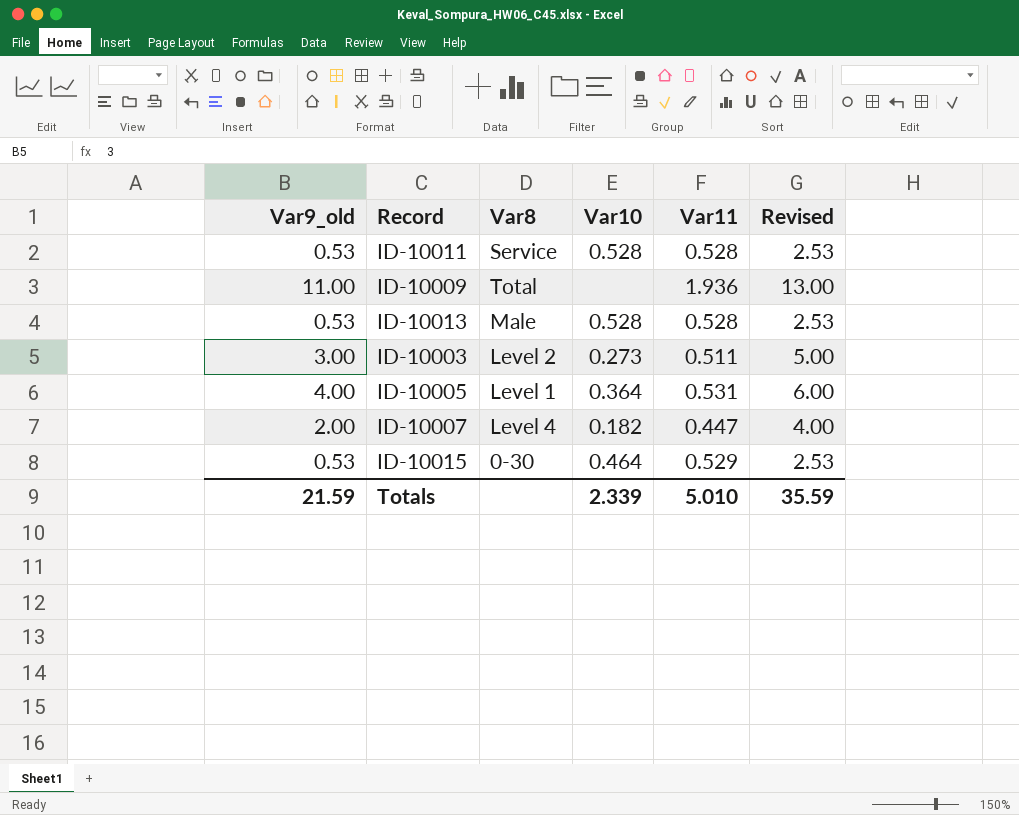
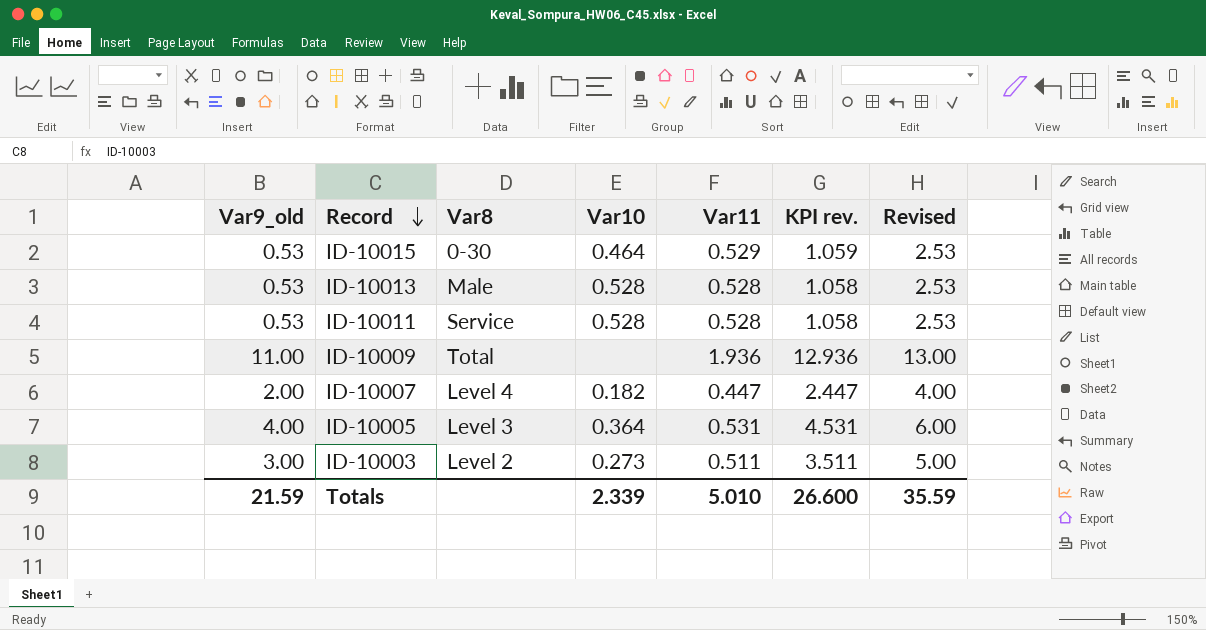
row order: none -> Record descending
column KPI rev. | formula: none -> [Var9_old] + [Var11]
ID-10005 | Var8: Level 1 -> Level 3

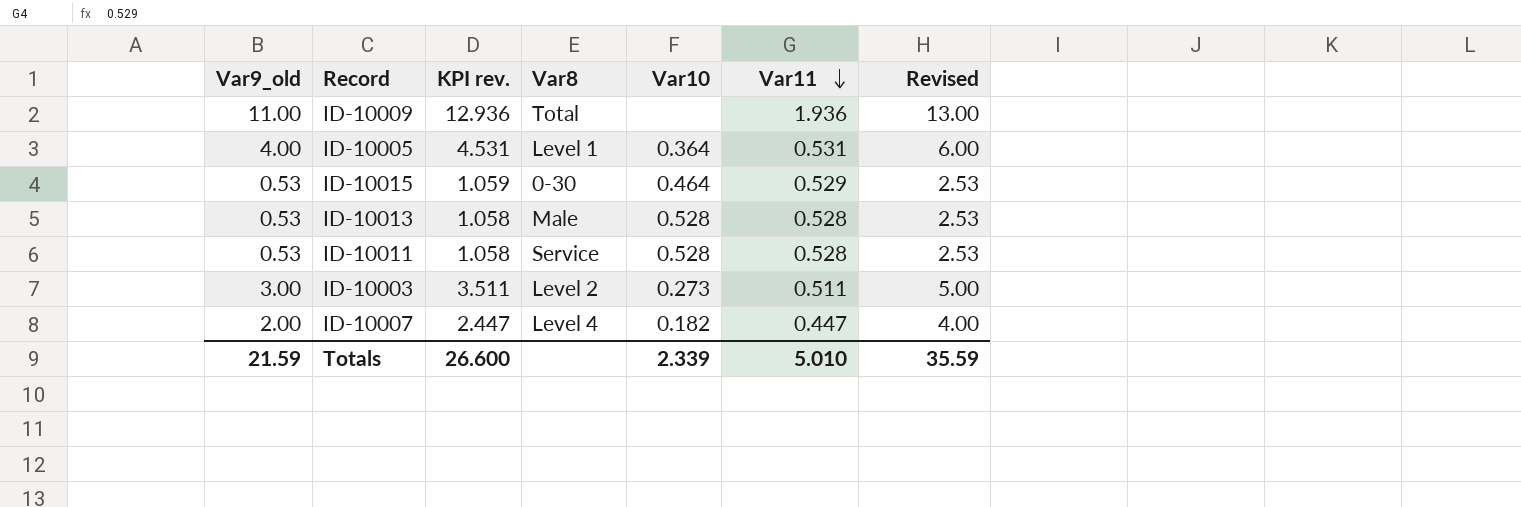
row order: Record descending -> Var11 descending
column KPI rev. | position: 6 -> 3
ID-10005 | Var8: Level 3 -> Level 1

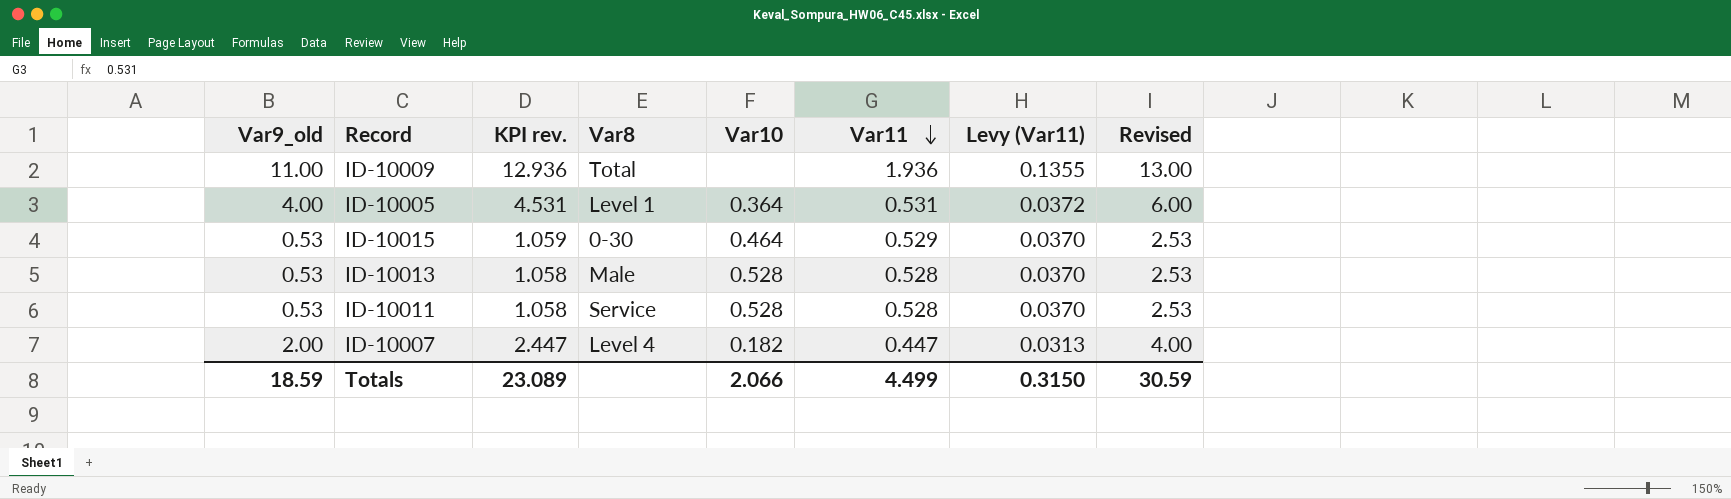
column Levy (Var11) | formula: none -> [Var11] * 0.07
row ID-10003: 3.00 | 3.511 | Level 2 | 0.273 | 0.511 | 5.00 -> none
Totals | Var9_old: 21.59 -> 18.59
Totals | KPI rev.: 26.600 -> 23.089
Totals | Var10: 2.339 -> 2.066
Totals | Var11: 5.010 -> 4.499
Totals | Revised: 35.59 -> 30.59

